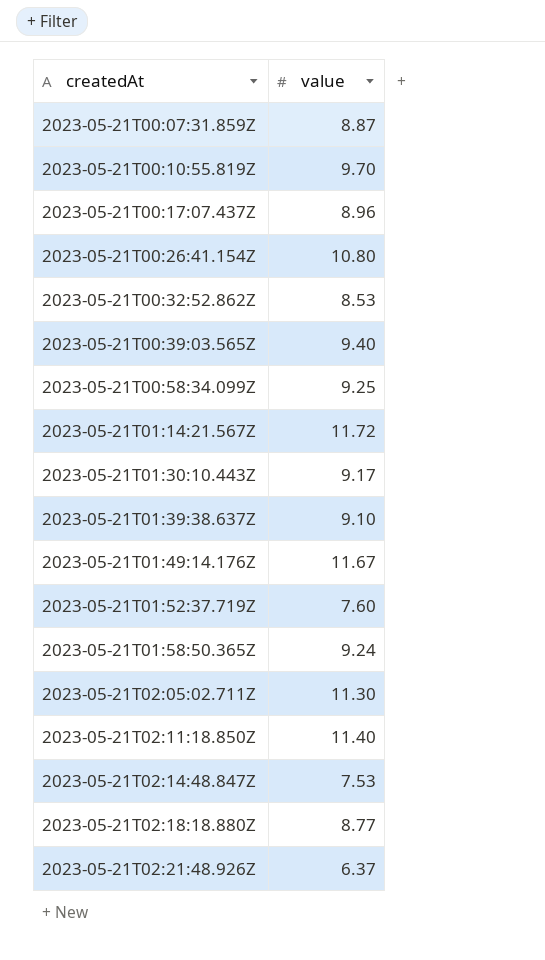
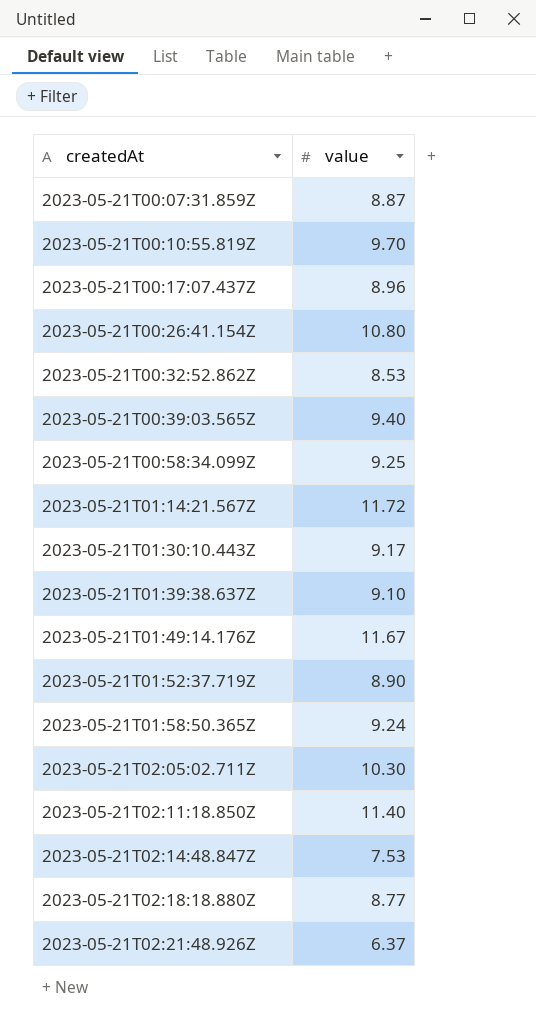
2023-05-21T01:52:37.719Z | value: 7.60 -> 8.90
2023-05-21T02:05:02.711Z | value: 11.30 -> 10.30

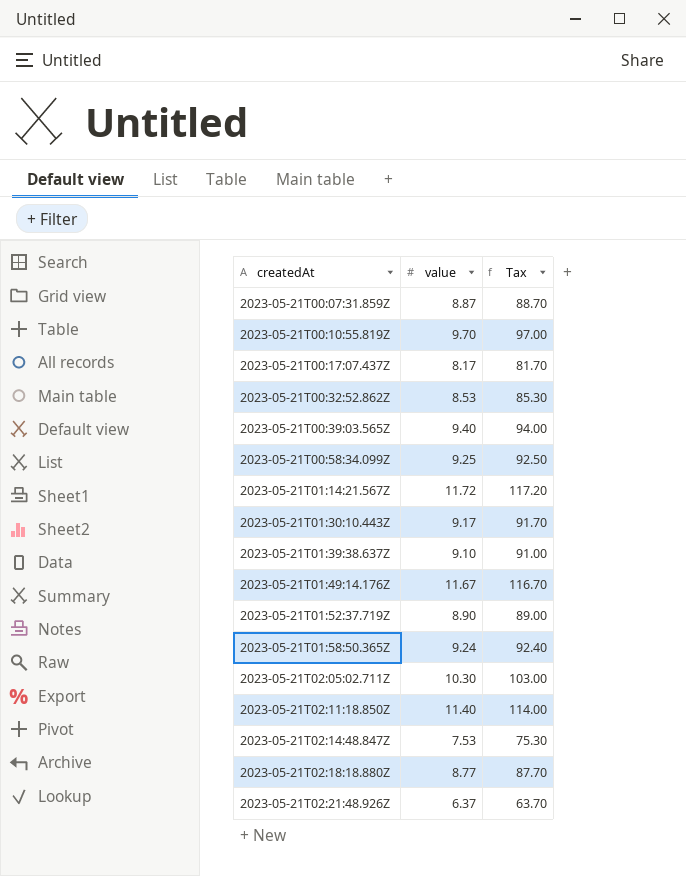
column Tax | formula: none -> [value] * 10
row 2023-05-21T00:26:41.154Z: 10.80 -> none
2023-05-21T00:17:07.437Z | value: 8.96 -> 8.17

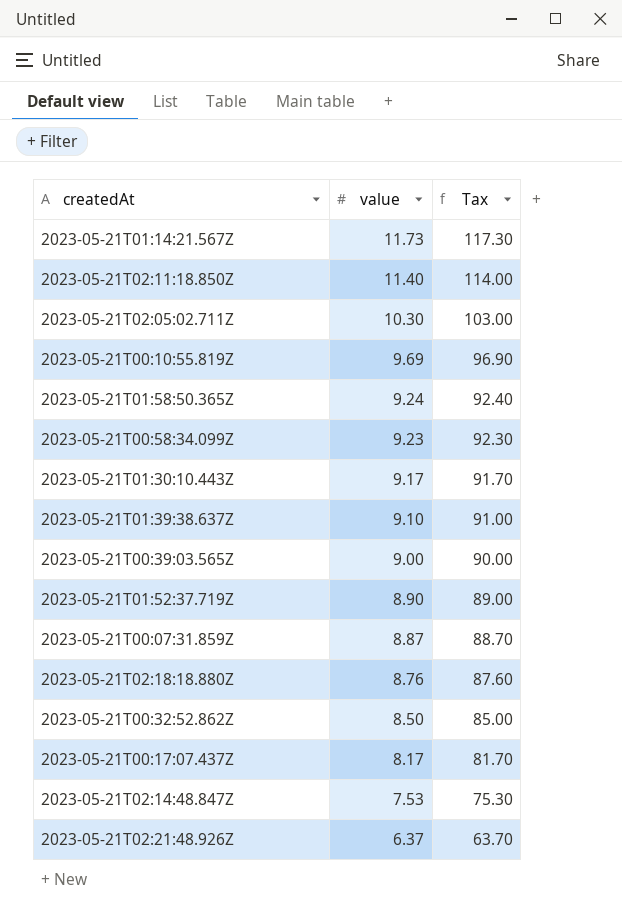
row order: createdAt ascending -> value descending
row 2023-05-21T01:49:14.176Z: 11.67 | 116.70 -> none
2023-05-21T01:14:21.567Z | value: 11.72 -> 11.73
2023-05-21T01:14:21.567Z | Tax: 117.20 -> 117.30
2023-05-21T00:10:55.819Z | value: 9.70 -> 9.69
2023-05-21T00:10:55.819Z | Tax: 97.00 -> 96.90
2023-05-21T00:58:34.099Z | value: 9.25 -> 9.23
2023-05-21T00:58:34.099Z | Tax: 92.50 -> 92.30
2023-05-21T00:39:03.565Z | value: 9.40 -> 9.00
2023-05-21T00:39:03.565Z | Tax: 94.00 -> 90.00
2023-05-21T02:18:18.880Z | value: 8.77 -> 8.76
2023-05-21T02:18:18.880Z | Tax: 87.70 -> 87.60
2023-05-21T00:32:52.862Z | value: 8.53 -> 8.50
2023-05-21T00:32:52.862Z | Tax: 85.30 -> 85.00

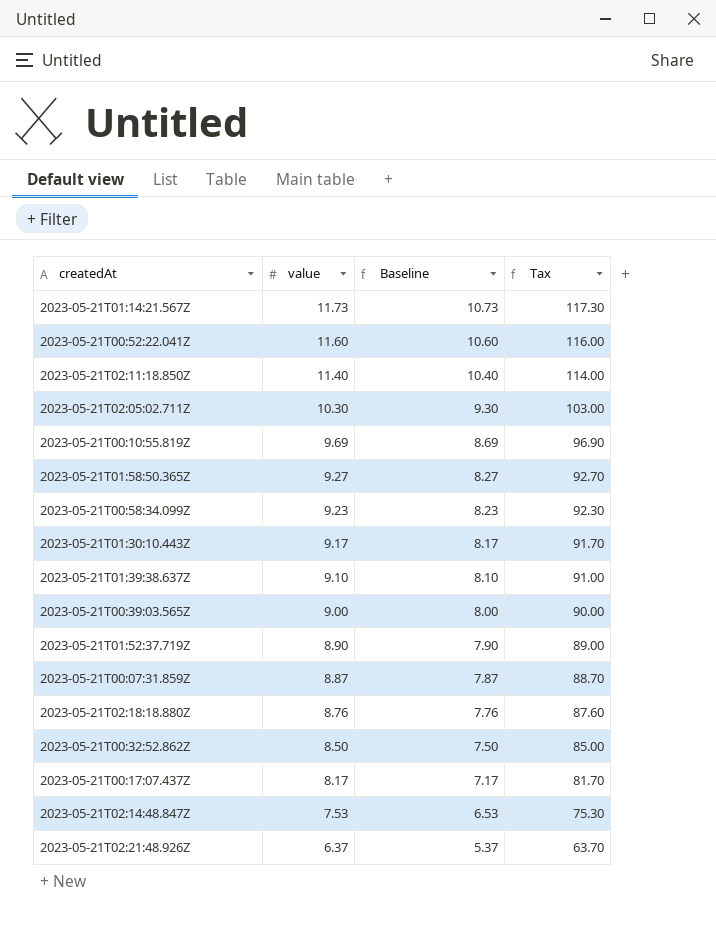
column Baseline | formula: none -> [value] - 1
row 2023-05-21T00:52:22.041Z: none -> 11.60 | 10.60 | 116.00
2023-05-21T01:58:50.365Z | value: 9.24 -> 9.27
2023-05-21T01:58:50.365Z | Tax: 92.40 -> 92.70

